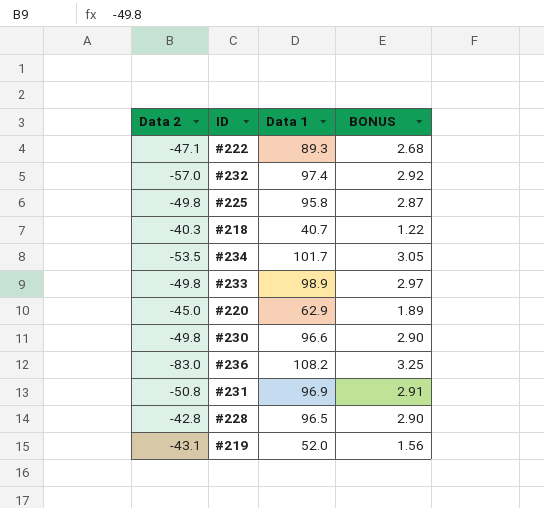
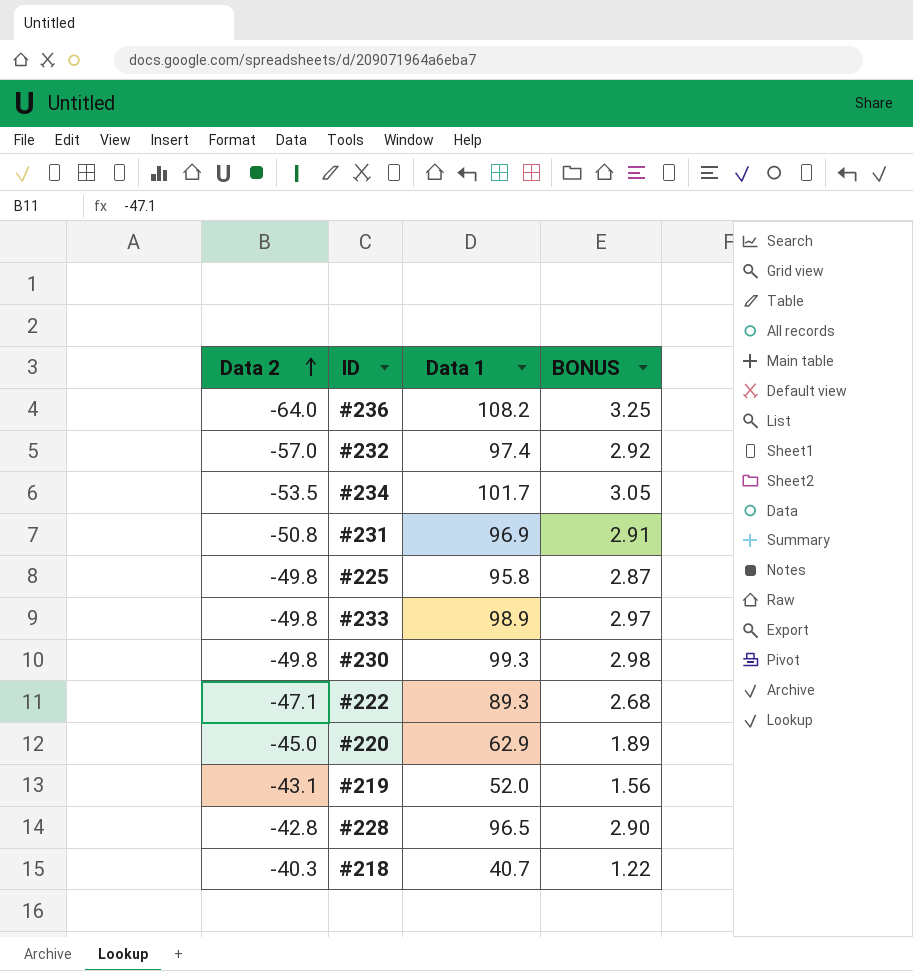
row order: none -> Data 2 ascending
#236 | Data 2: -83.0 -> -64.0
#230 | Data 1: 96.6 -> 99.3
#230 | BONUS: 2.90 -> 2.98

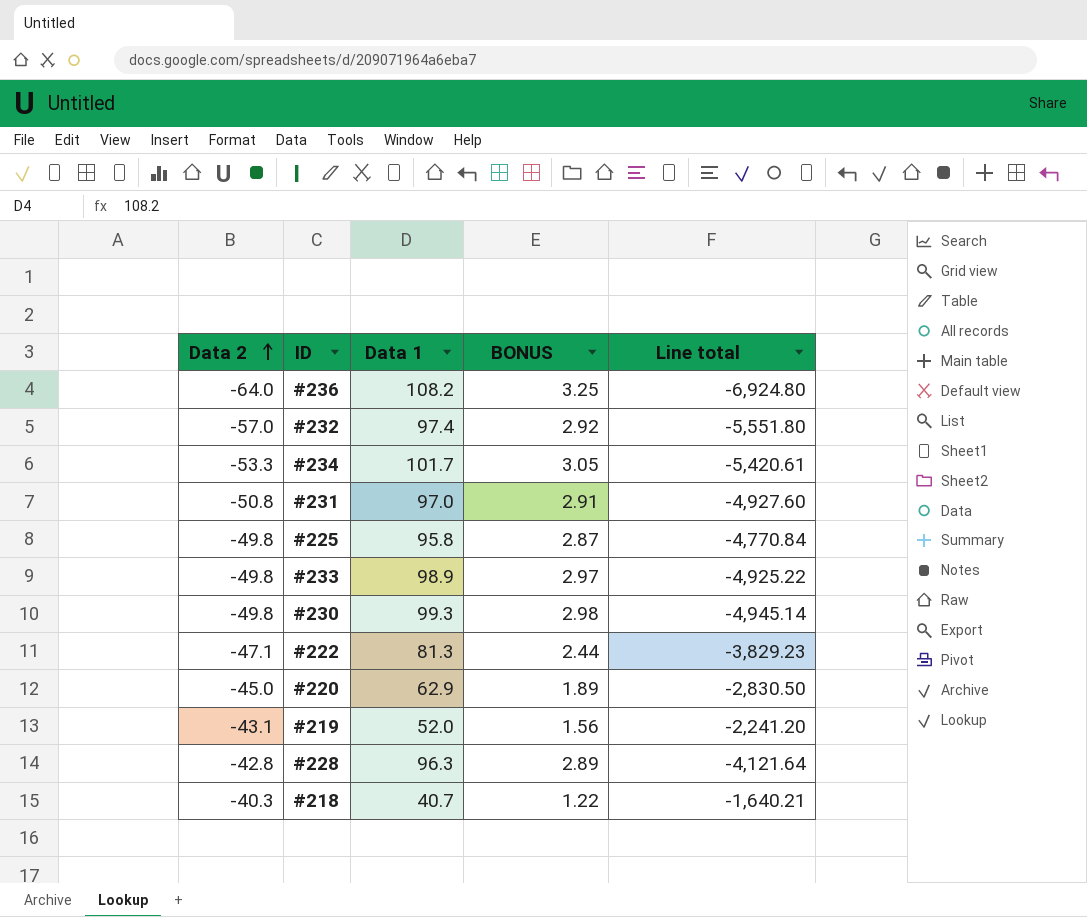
column Line total | formula: none -> [Data 2] * [Data 1]
#234 | Data 2: -53.5 -> -53.3
#231 | Data 1: 96.9 -> 97.0
#222 | Data 1: 89.3 -> 81.3
#222 | BONUS: 2.68 -> 2.44
#228 | Data 1: 96.5 -> 96.3
#228 | BONUS: 2.90 -> 2.89

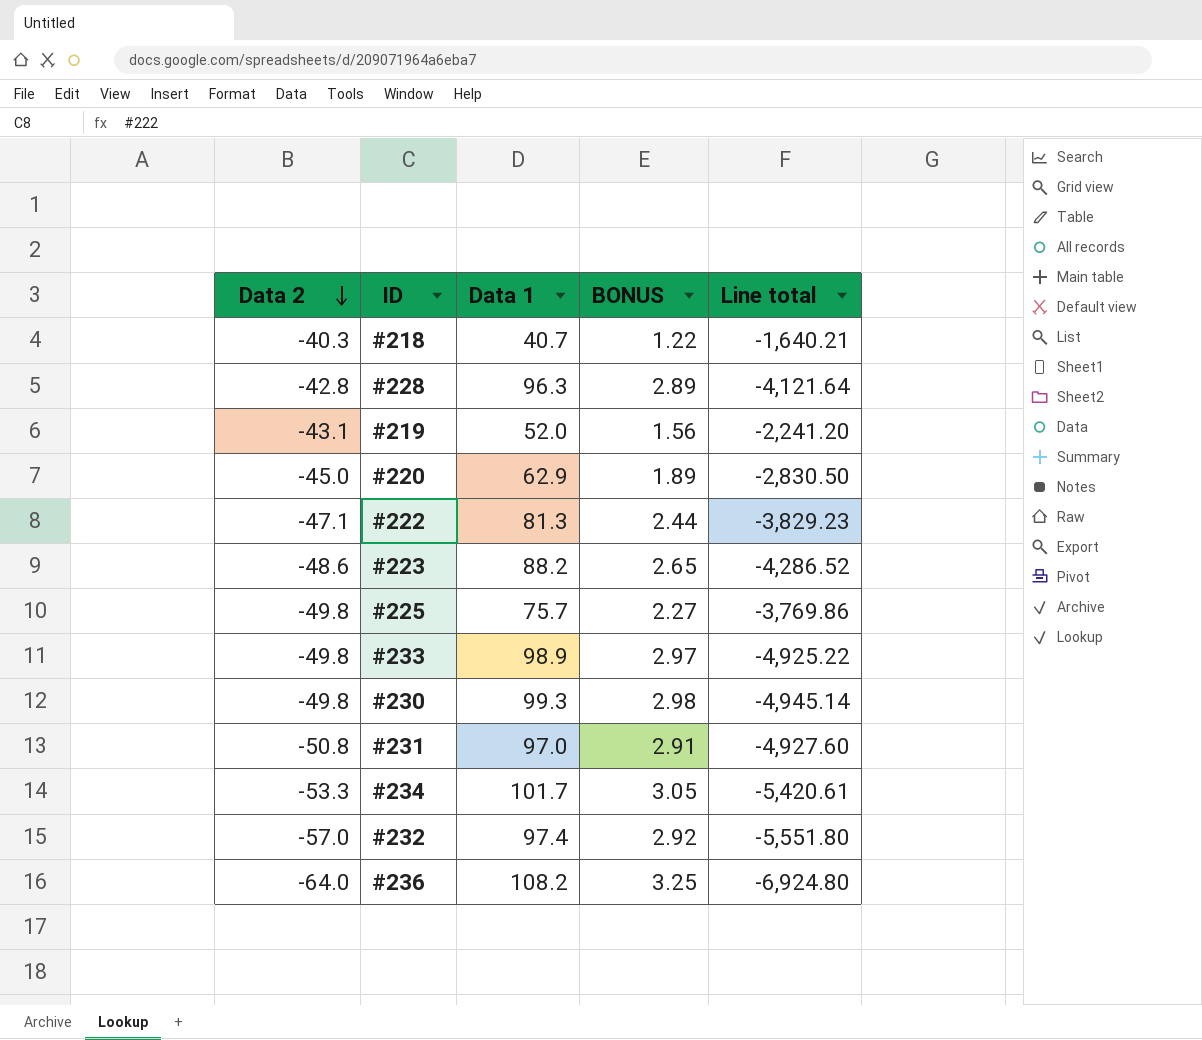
row order: Data 2 ascending -> Data 2 descending
row #223: none -> -48.6 | 88.2 | 2.65 | -4,286.52
#225 | Data 1: 95.8 -> 75.7
#225 | BONUS: 2.87 -> 2.27
#225 | Line total: -4,770.84 -> -3,769.86

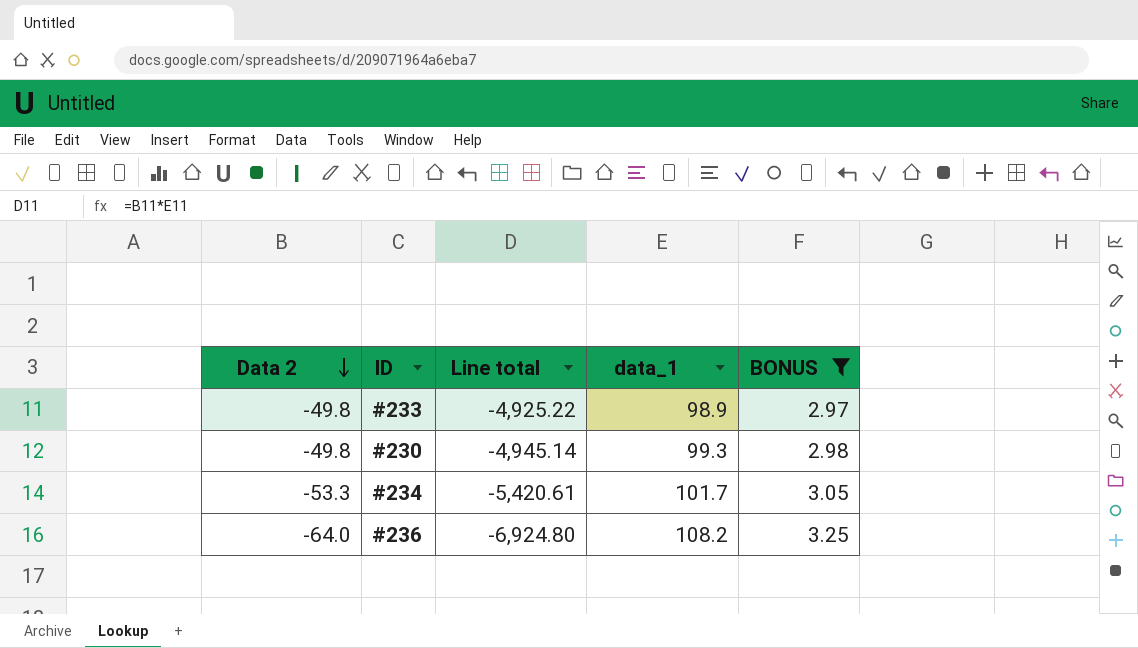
filter: none -> BONUS >= 2.97
column Line total | position: 5 -> 3
column name: Data 1 -> data_1

